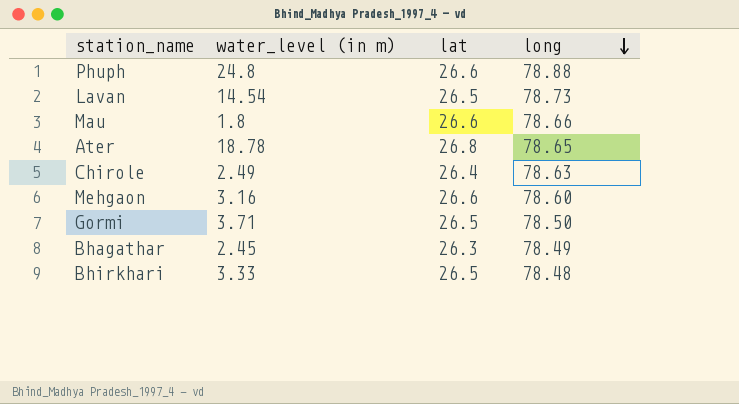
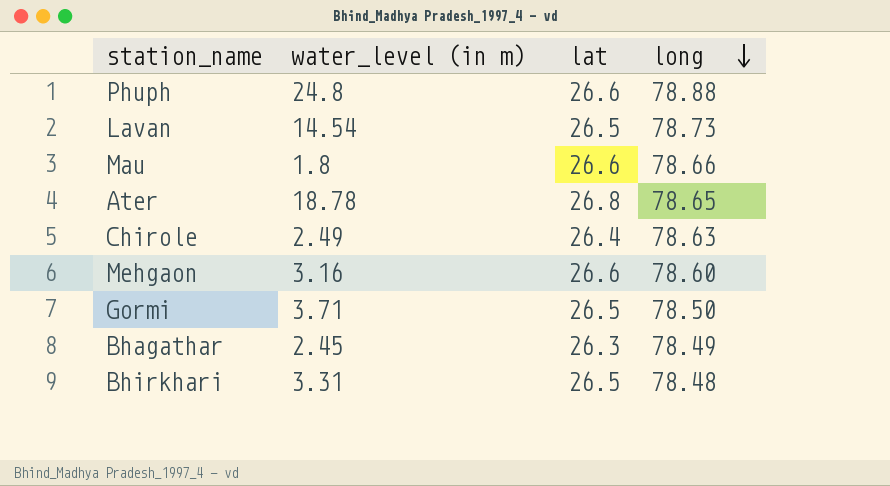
Bhirkhari | water_level (in m): 3.33 -> 3.31

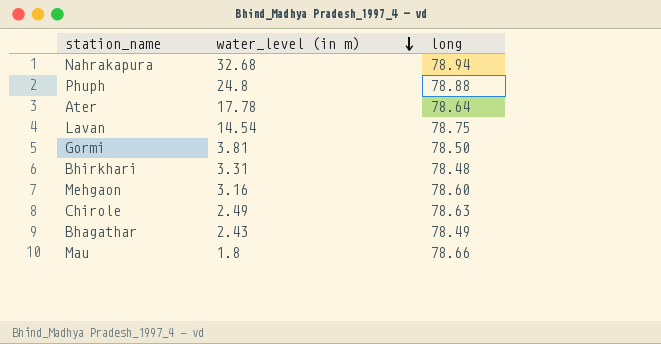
row order: long descending -> water_level (in m) descending
column lat | position: 3 -> none
row Nahrakapura: none -> 32.68 | 78.94
Ater | water_level (in m): 18.78 -> 17.78
Ater | long: 78.65 -> 78.64
Lavan | long: 78.73 -> 78.75
Gormi | water_level (in m): 3.71 -> 3.81
Bhagathar | water_level (in m): 2.45 -> 2.43

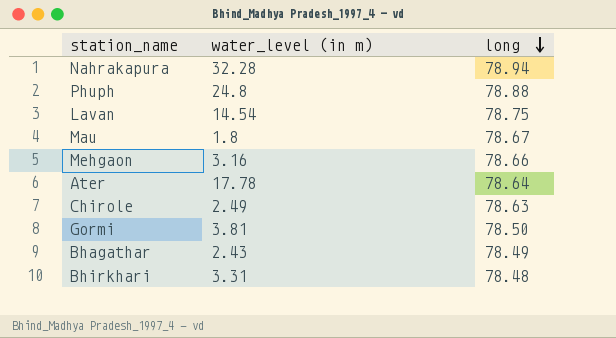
row order: water_level (in m) descending -> long descending
Nahrakapura | water_level (in m): 32.68 -> 32.28
Mau | long: 78.66 -> 78.67
Mehgaon | long: 78.60 -> 78.66

